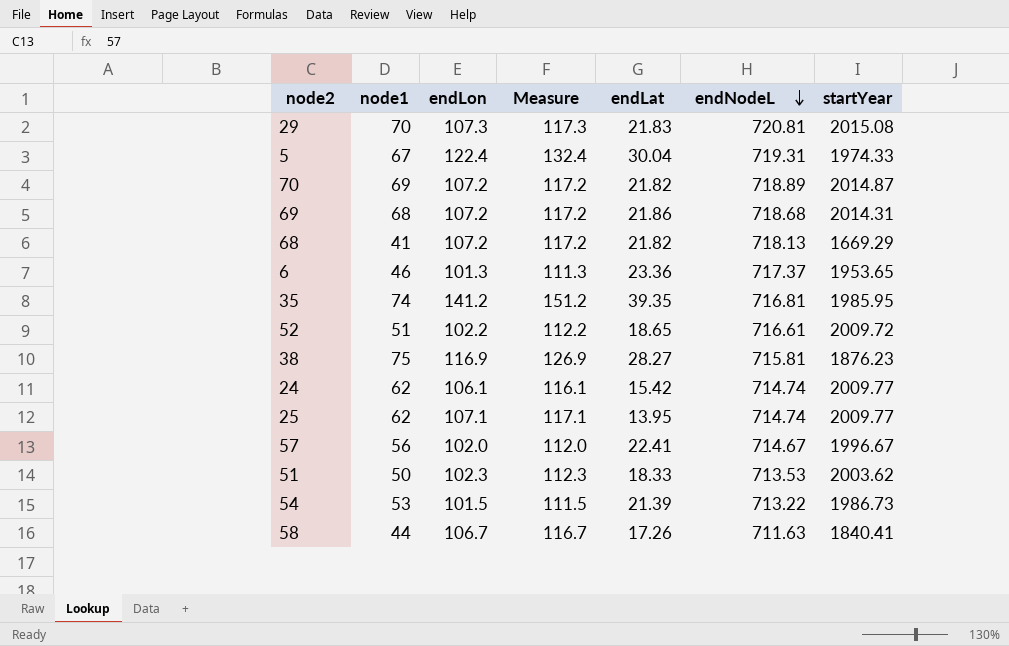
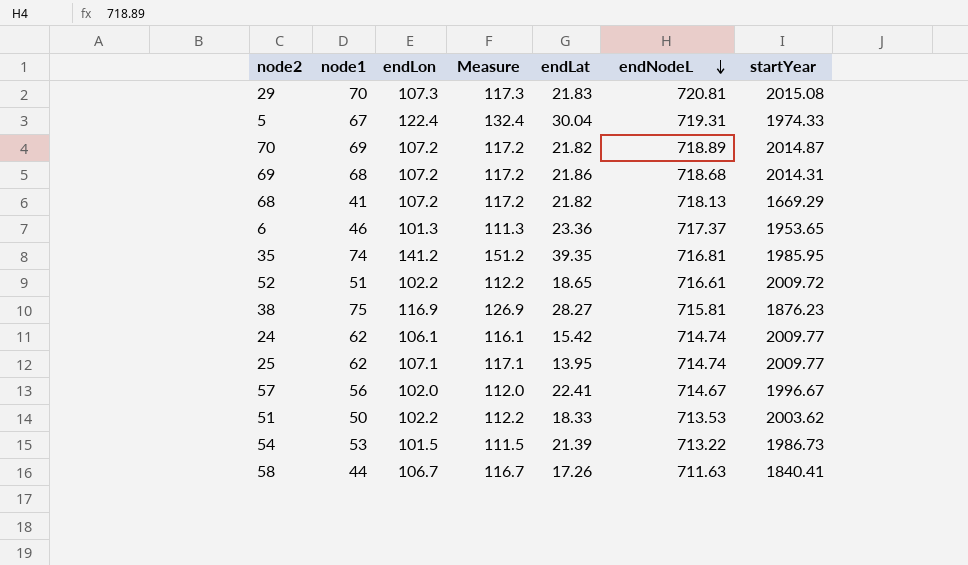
51 | endLon: 102.3 -> 102.2
51 | Measure: 112.3 -> 112.2

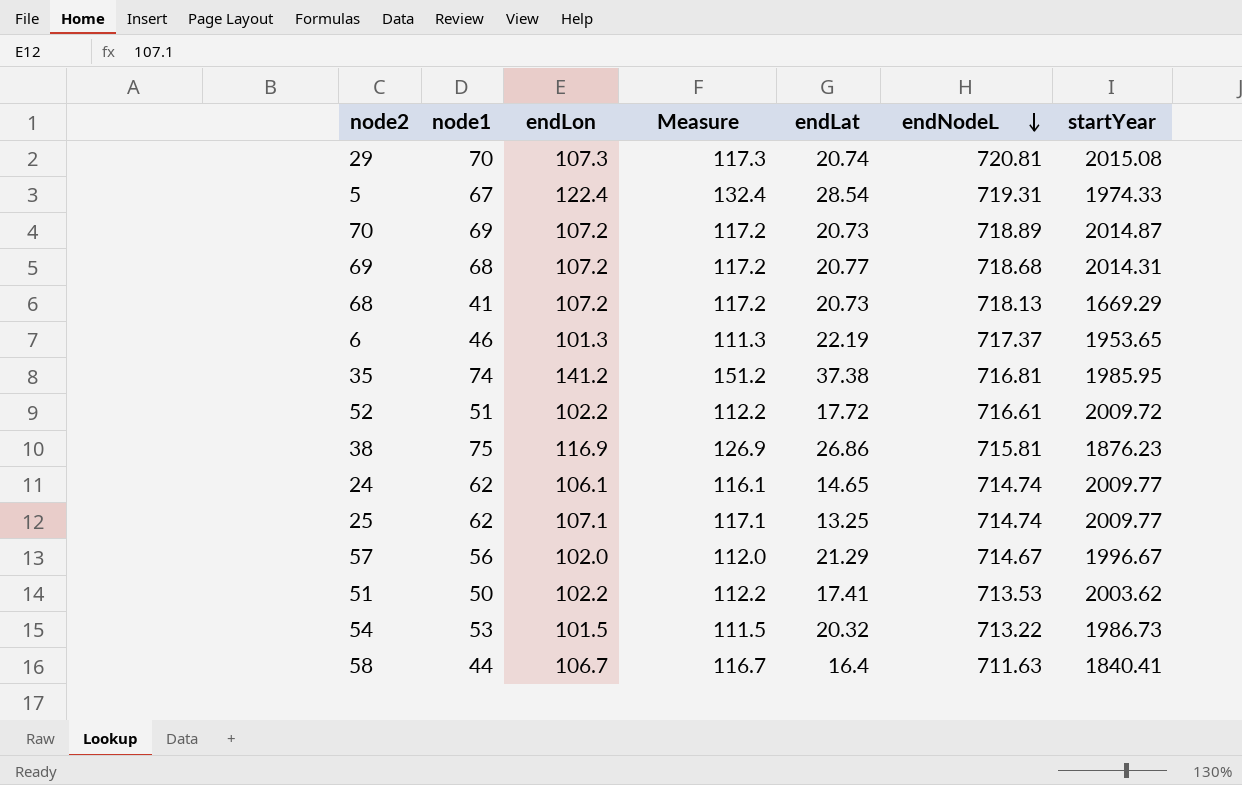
29 | endLat: 21.83 -> 20.74
5 | endLat: 30.04 -> 28.54
70 | endLat: 21.82 -> 20.73
69 | endLat: 21.86 -> 20.77
68 | endLat: 21.82 -> 20.73
6 | endLat: 23.36 -> 22.19
35 | endLat: 39.35 -> 37.38
52 | endLat: 18.65 -> 17.72
38 | endLat: 28.27 -> 26.86
24 | endLat: 15.42 -> 14.65
25 | endLat: 13.95 -> 13.25
57 | endLat: 22.41 -> 21.29
51 | endLat: 18.33 -> 17.41
54 | endLat: 21.39 -> 20.32
58 | endLat: 17.26 -> 16.4

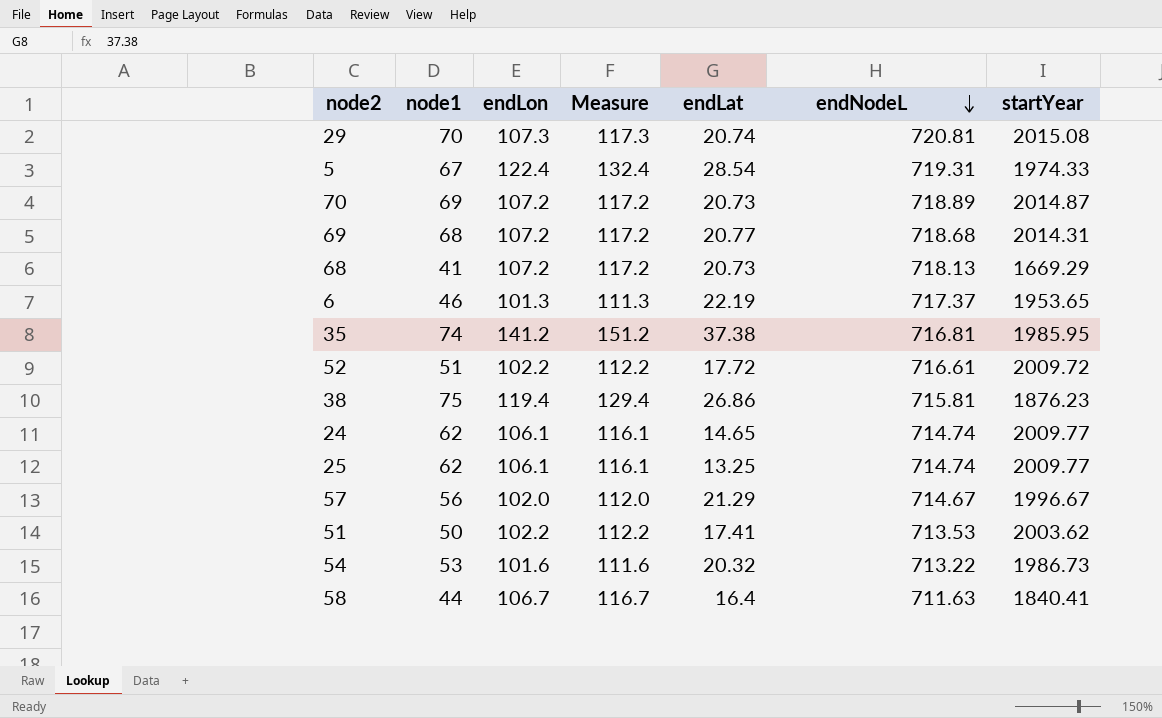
38 | endLon: 116.9 -> 119.4
38 | Measure: 126.9 -> 129.4
25 | endLon: 107.1 -> 106.1
25 | Measure: 117.1 -> 116.1
54 | endLon: 101.5 -> 101.6
54 | Measure: 111.5 -> 111.6

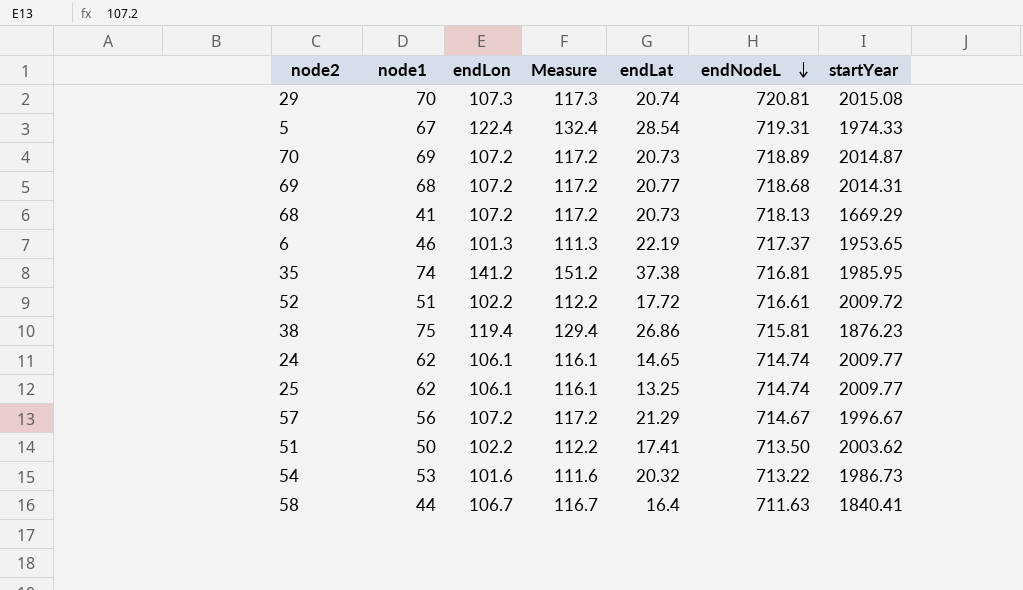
57 | endLon: 102.0 -> 107.2
57 | Measure: 112.0 -> 117.2
51 | endNodeL: 713.53 -> 713.50

